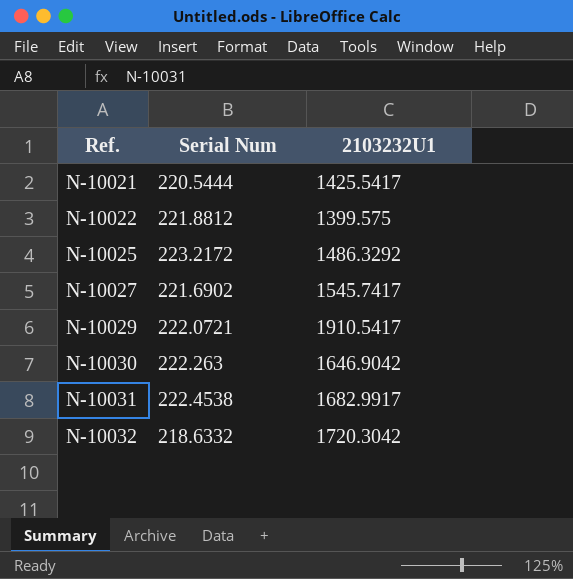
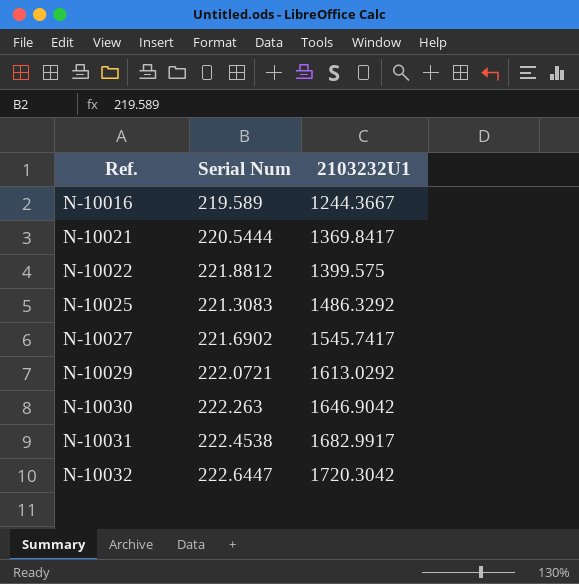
row N-10016: none -> 219.589 | 1244.3667
N-10021 | 2103232U1: 1425.5417 -> 1369.8417
N-10025 | Serial Num: 223.2172 -> 221.3083
N-10029 | 2103232U1: 1910.5417 -> 1613.0292
N-10032 | Serial Num: 218.6332 -> 222.6447

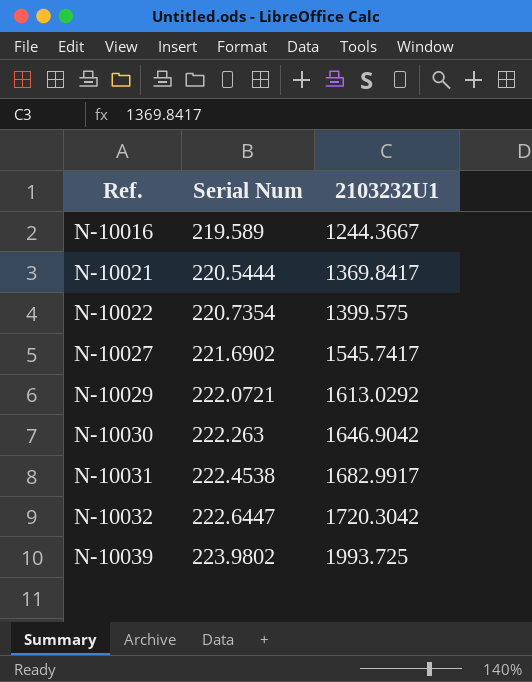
row N-10025: 221.3083 | 1486.3292 -> none
N-10022 | Serial Num: 221.8812 -> 220.7354
row N-10039: none -> 223.9802 | 1993.725

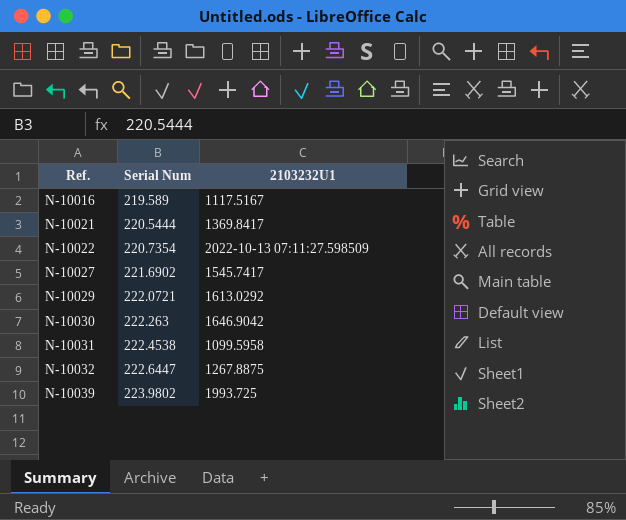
N-10016 | 2103232U1: 1244.3667 -> 1117.5167
N-10022 | 2103232U1: 1399.575 -> 2022-10-13 07:11:27.598509
N-10031 | 2103232U1: 1682.9917 -> 1099.5958
N-10032 | 2103232U1: 1720.3042 -> 1267.8875

